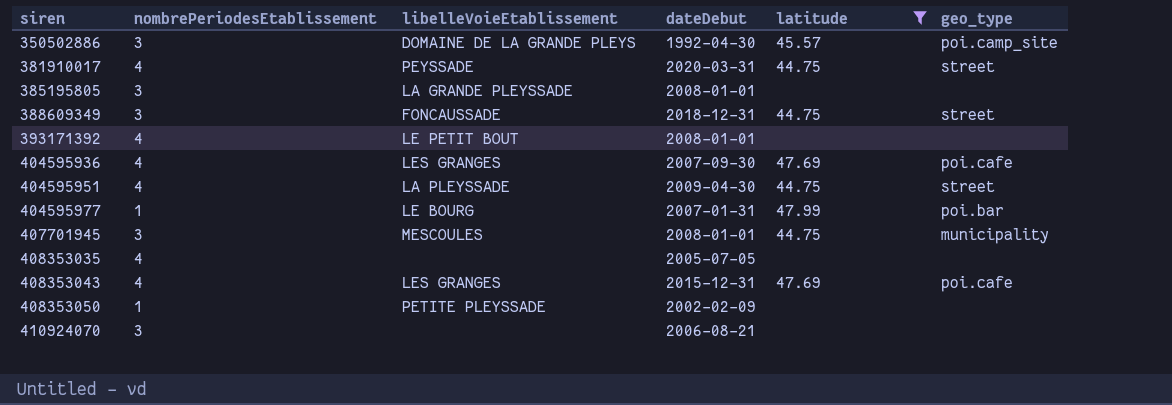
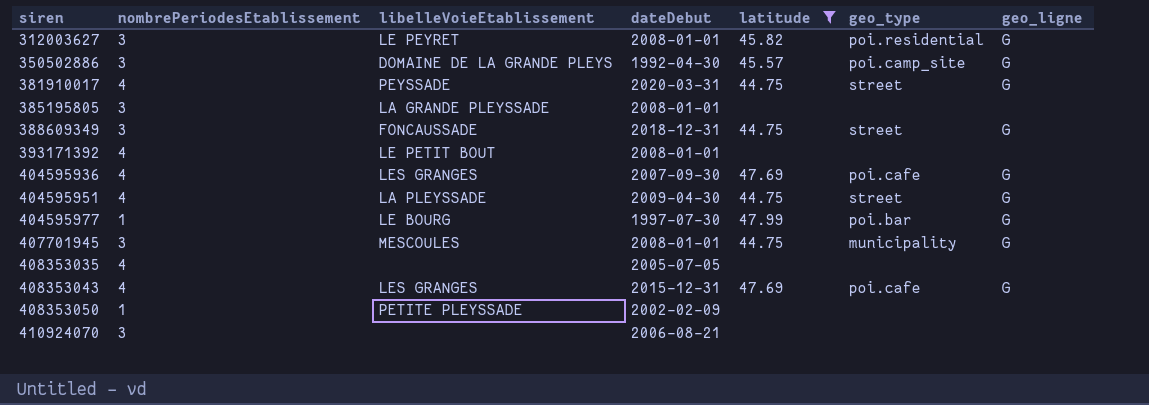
column geo_ligne | position: none -> 7
row 312003627: none -> 3 | LE PEYRET | 2008-01-01 | 45.82 | poi.residential | G
404595977 | dateDebut: 2007-01-31 -> 1997-07-30

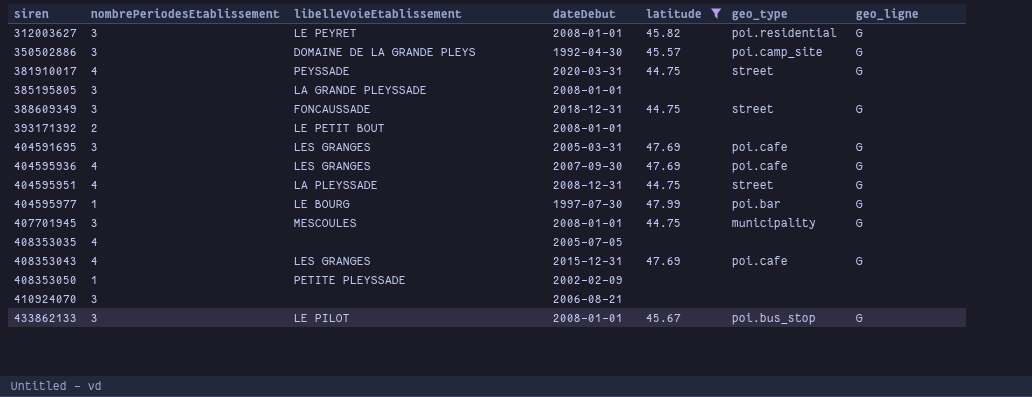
393171392 | nombrePeriodesEtablissement: 4 -> 2
row 404591695: none -> 3 | LES GRANGES | 2005-03-31 | 47.69 | poi.cafe | G
404595951 | dateDebut: 2009-04-30 -> 2008-12-31
row 433862133: none -> 3 | LE PILOT | 2008-01-01 | 45.67 | poi.bus_stop | G

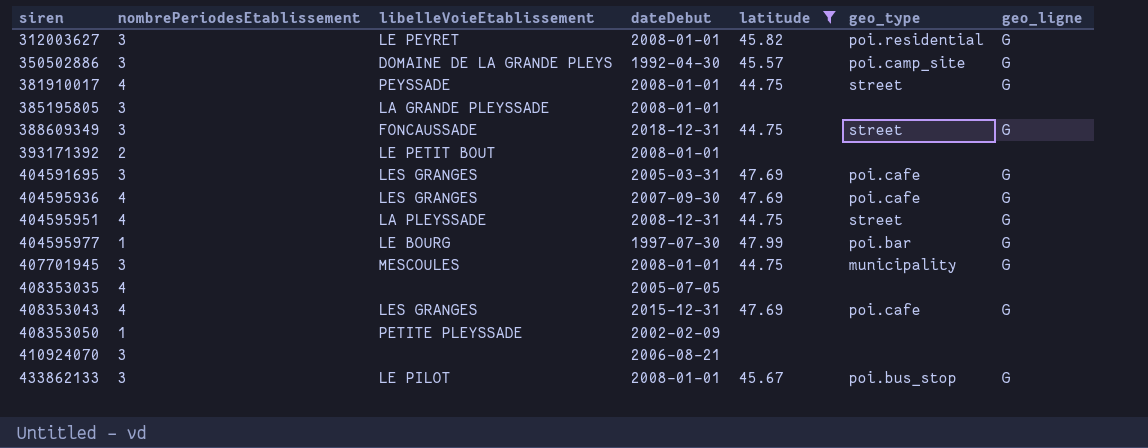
381910017 | dateDebut: 2020-03-31 -> 2008-01-01

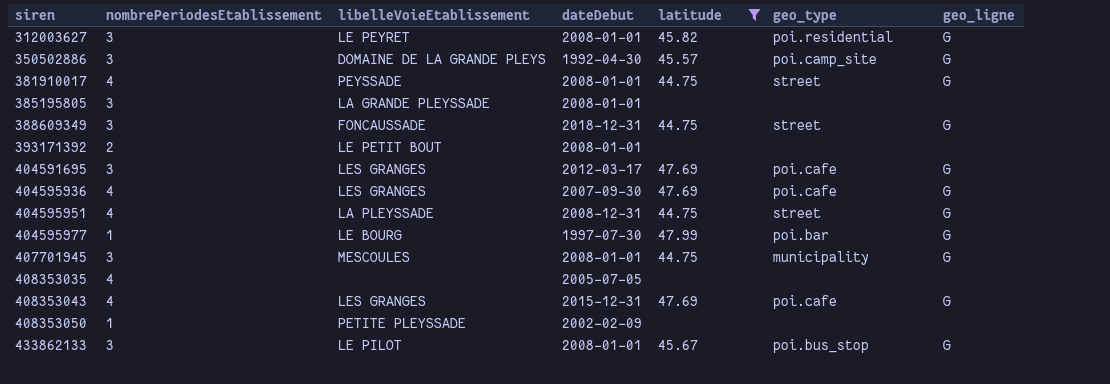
row 410924070: 3 | none | 2006-08-21 | none | none | none -> none
404591695 | dateDebut: 2005-03-31 -> 2012-03-17

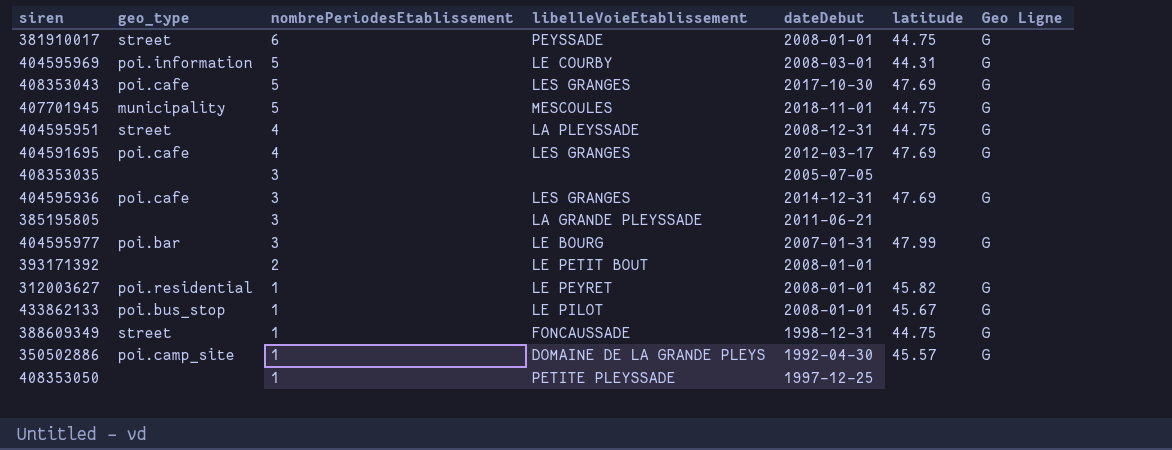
filter: latitude != 44.31 -> none
row order: siren ascending -> nombrePeriodesEtablissement descending
column geo_type | position: 6 -> 2
column name: geo_ligne -> Geo Ligne
381910017 | nombrePeriodesEtablissement: 4 -> 6
408353043 | nombrePeriodesEtablissement: 4 -> 5
408353043 | dateDebut: 2015-12-31 -> 2017-10-30
407701945 | nombrePeriodesEtablissement: 3 -> 5
407701945 | dateDebut: 2008-01-01 -> 2018-11-01
404591695 | nombrePeriodesEtablissement: 3 -> 4
408353035 | nombrePeriodesEtablissement: 4 -> 3
404595936 | nombrePeriodesEtablissement: 4 -> 3
404595936 | dateDebut: 2007-09-30 -> 2014-12-31
385195805 | dateDebut: 2008-01-01 -> 2011-06-21
404595977 | nombrePeriodesEtablissement: 1 -> 3
404595977 | dateDebut: 1997-07-30 -> 2007-01-31
312003627 | nombrePeriodesEtablissement: 3 -> 1
433862133 | nombrePeriodesEtablissement: 3 -> 1
388609349 | nombrePeriodesEtablissement: 3 -> 1
388609349 | dateDebut: 2018-12-31 -> 1998-12-31
350502886 | nombrePeriodesEtablissement: 3 -> 1
408353050 | dateDebut: 2002-02-09 -> 1997-12-25

